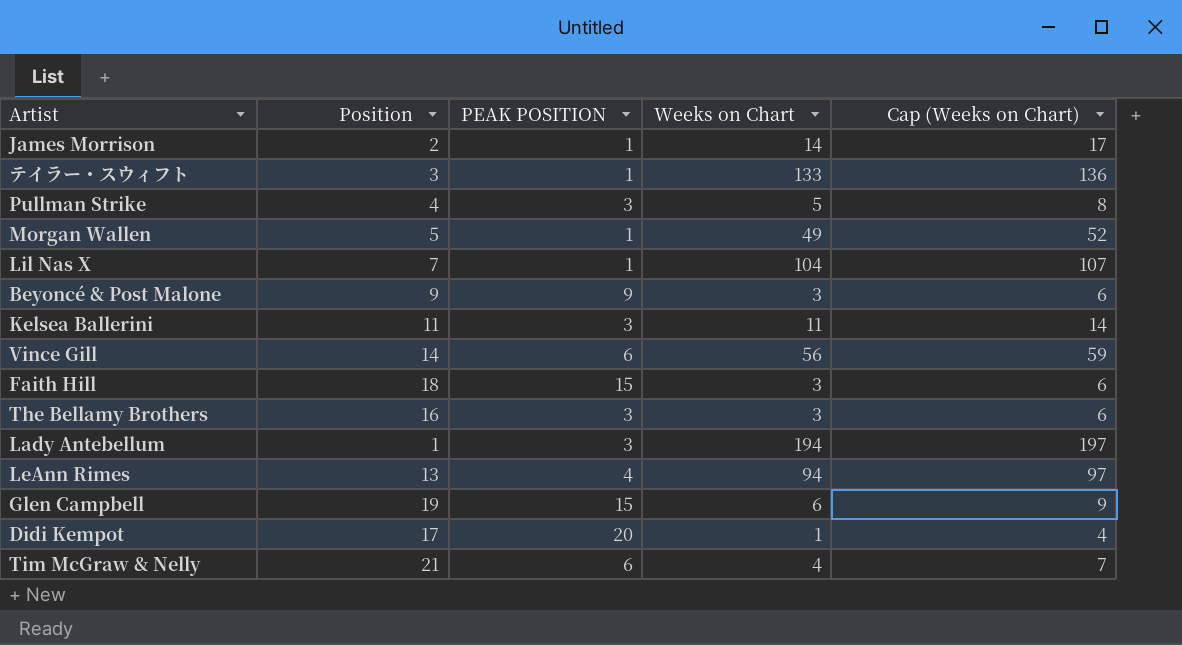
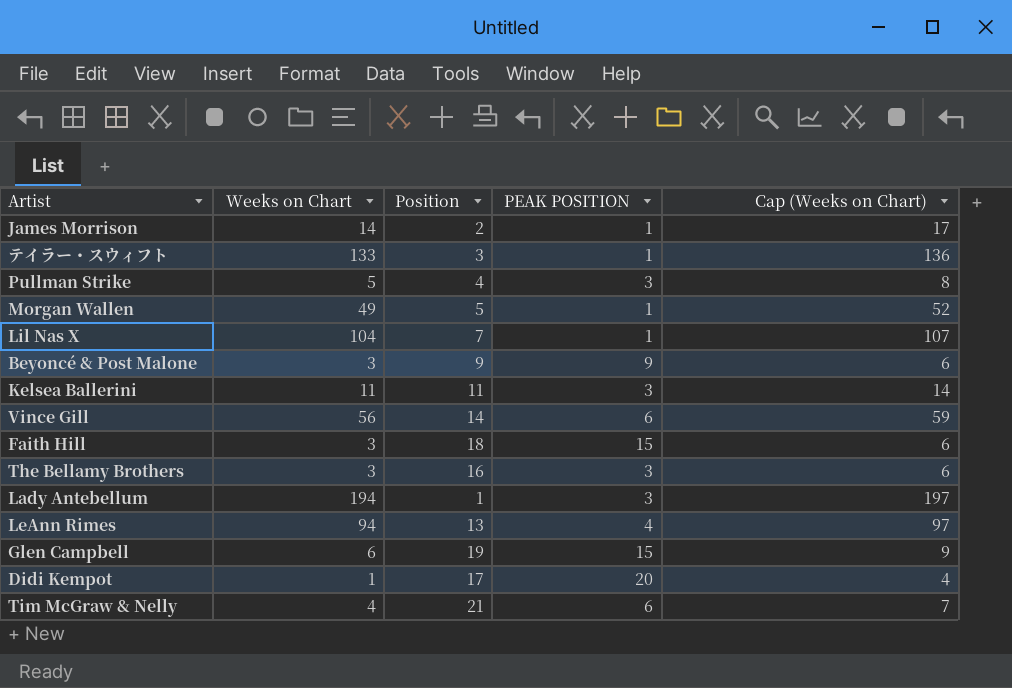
column Weeks on Chart | position: 4 -> 2

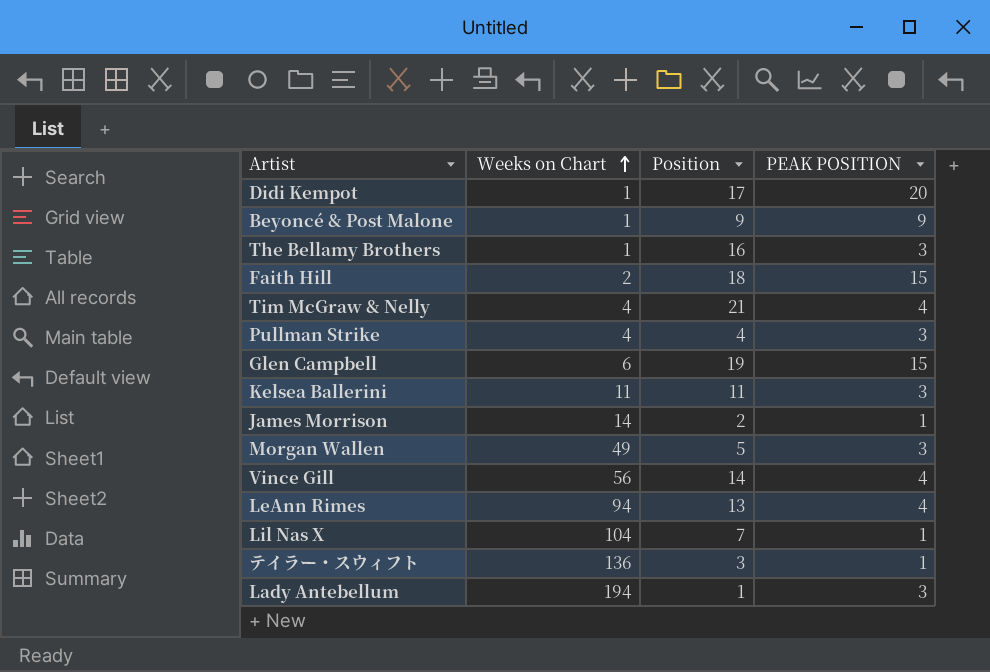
row order: none -> Weeks on Chart ascending
column Cap (Weeks on Chart) | formula: [Weeks on Chart] + 3 -> none
Beyoncé & Post Malone | Weeks on Chart: 3 -> 1
The Bellamy Brothers | Weeks on Chart: 3 -> 1
Faith Hill | Weeks on Chart: 3 -> 2
Tim McGraw & Nelly | PEAK POSITION: 6 -> 4
Pullman Strike | Weeks on Chart: 5 -> 4
Morgan Wallen | PEAK POSITION: 1 -> 3
Vince Gill | PEAK POSITION: 6 -> 4
テイラー・スウィフト | Weeks on Chart: 133 -> 136

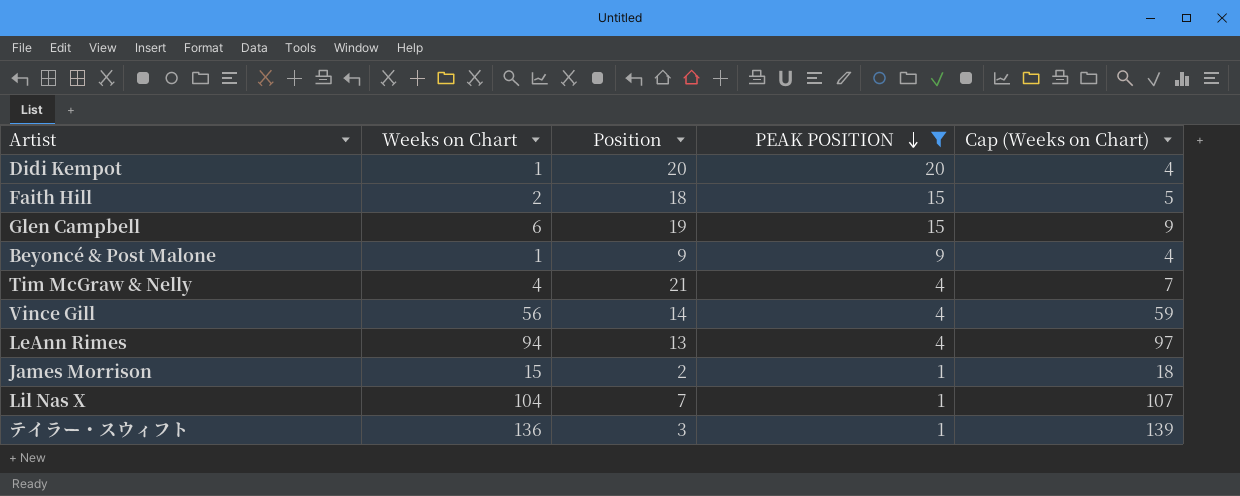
filter: none -> PEAK POSITION != 3
row order: Weeks on Chart ascending -> PEAK POSITION descending
column Cap (Weeks on Chart) | formula: none -> [Weeks on Chart] + 3
Didi Kempot | Position: 17 -> 20
James Morrison | Weeks on Chart: 14 -> 15

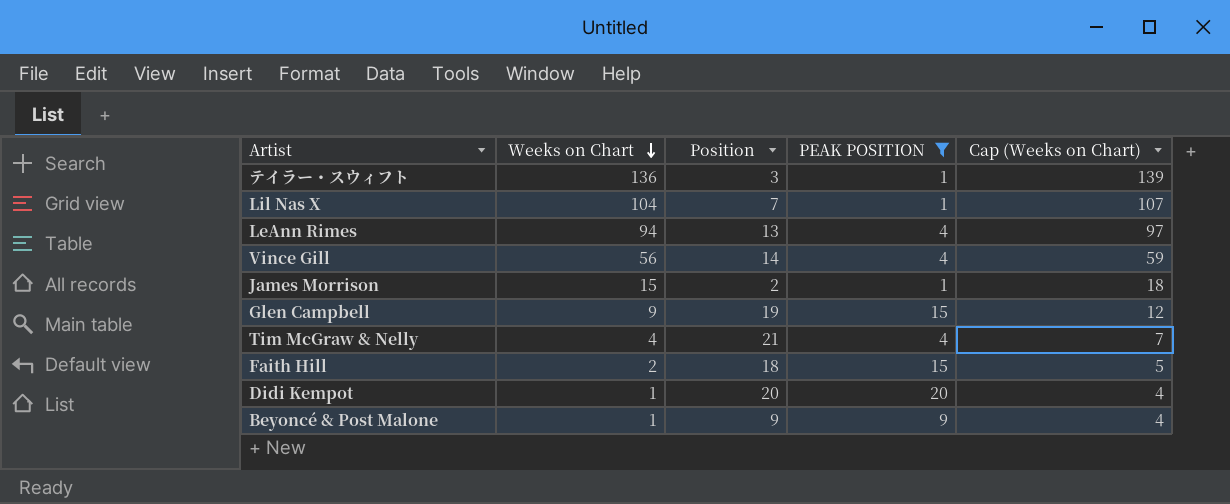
row order: PEAK POSITION descending -> Weeks on Chart descending
Glen Campbell | Weeks on Chart: 6 -> 9
Glen Campbell | Cap (Weeks on Chart): 9 -> 12

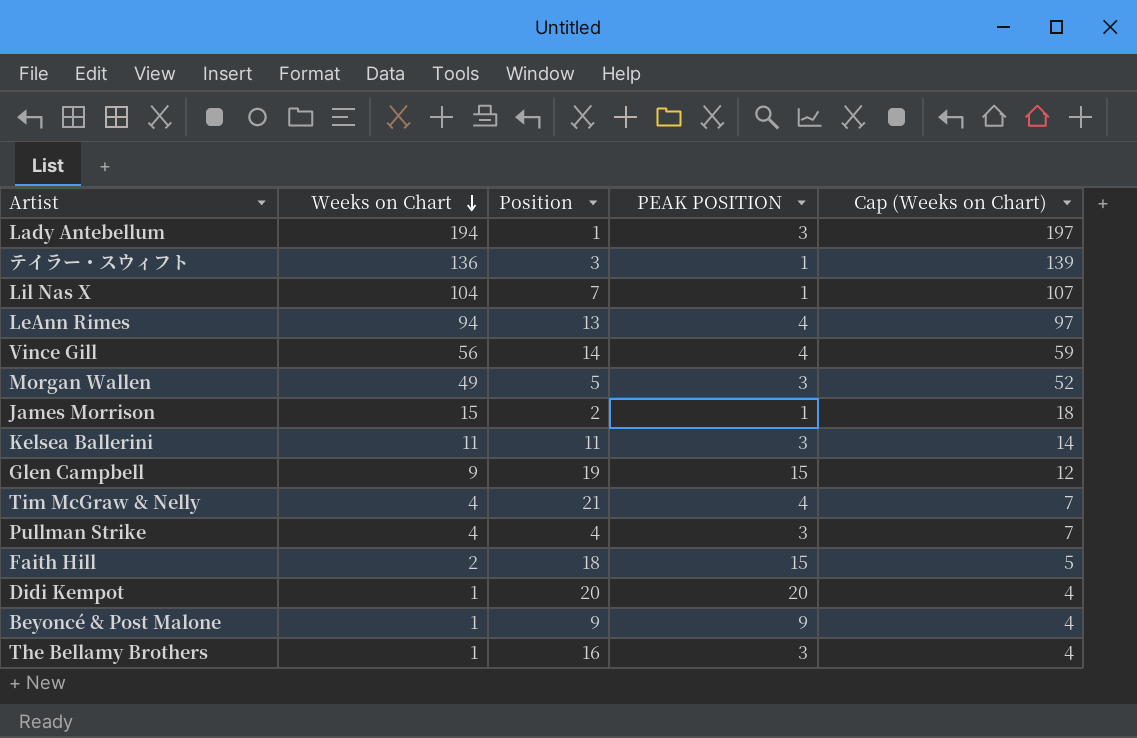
filter: PEAK POSITION != 3 -> none

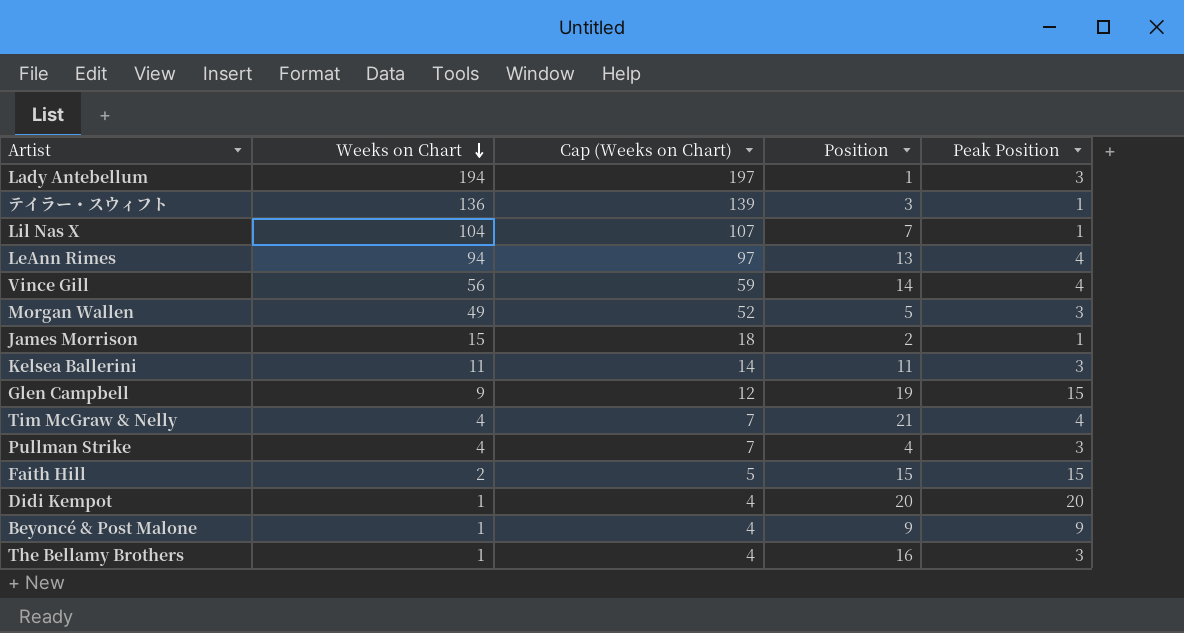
column Cap (Weeks on Chart) | position: 5 -> 3
column name: PEAK POSITION -> Peak Position
Faith Hill | Position: 18 -> 15

